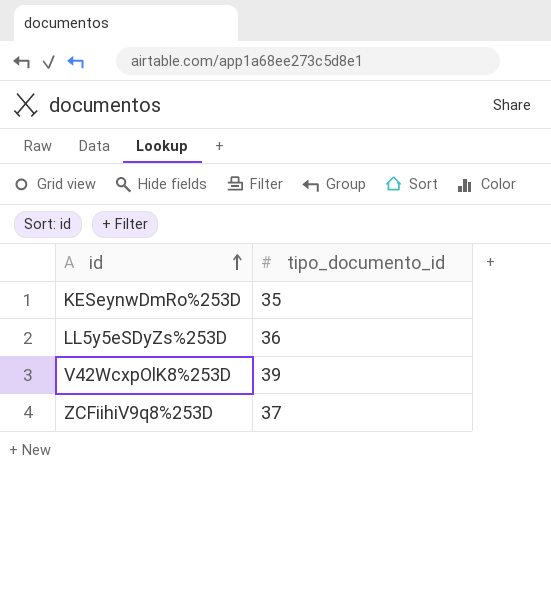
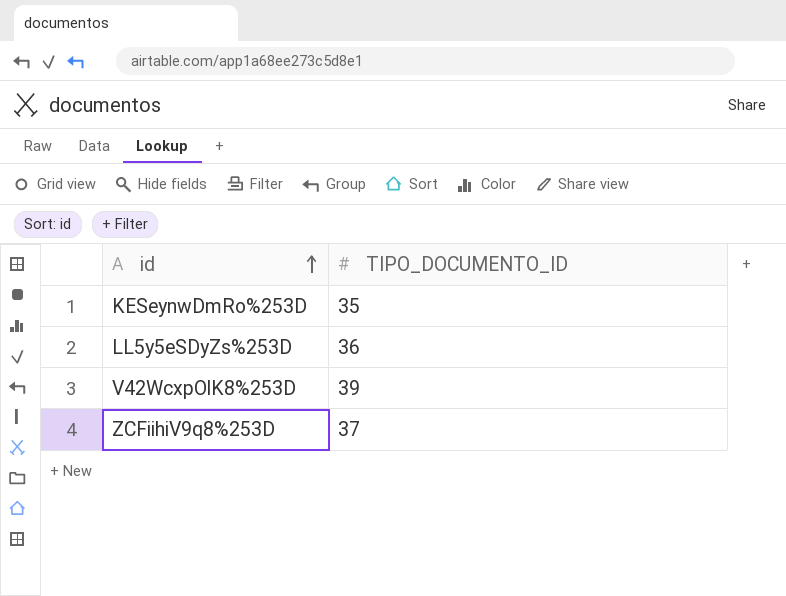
column name: tipo_documento_id -> TIPO_DOCUMENTO_ID

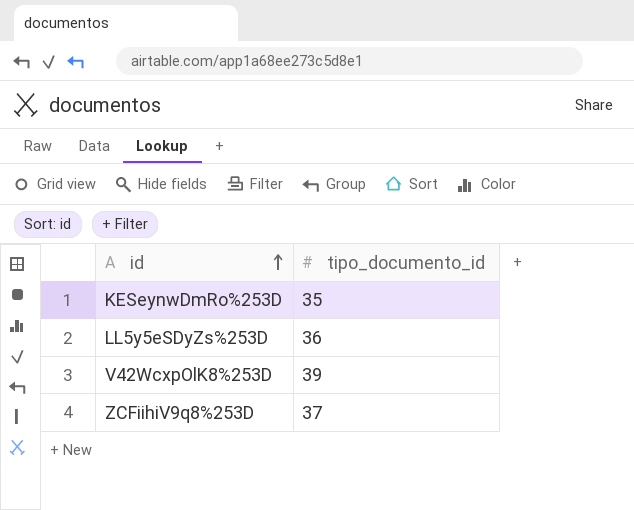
column name: TIPO_DOCUMENTO_ID -> tipo_documento_id

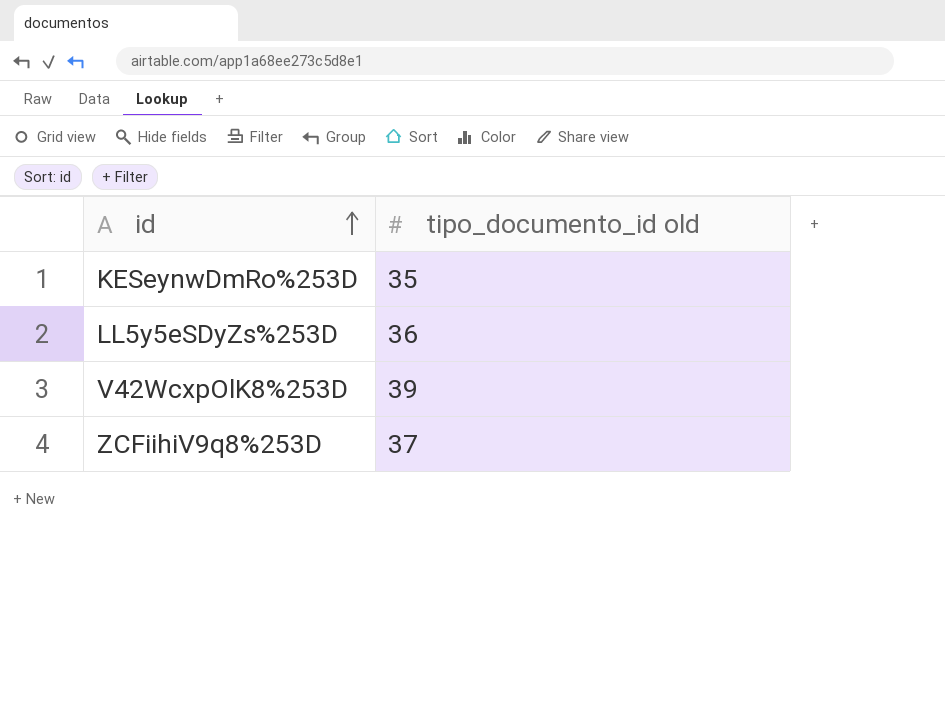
column name: tipo_documento_id -> tipo_documento_id old

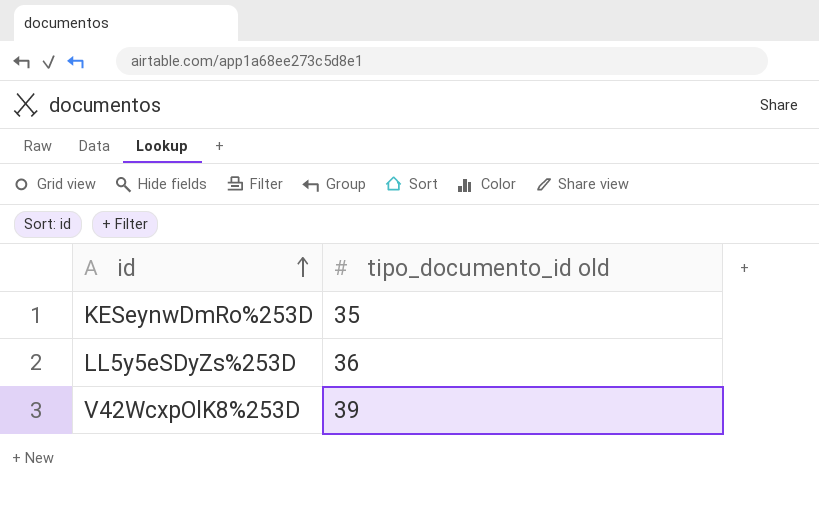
row ZCFiihiV9q8%253D: 37 -> none

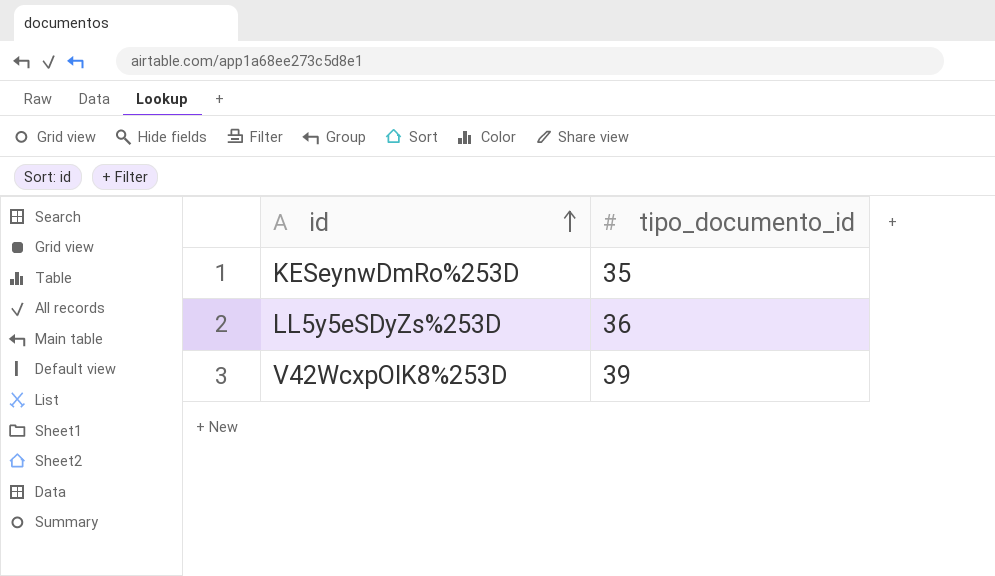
column name: tipo_documento_id old -> tipo_documento_id

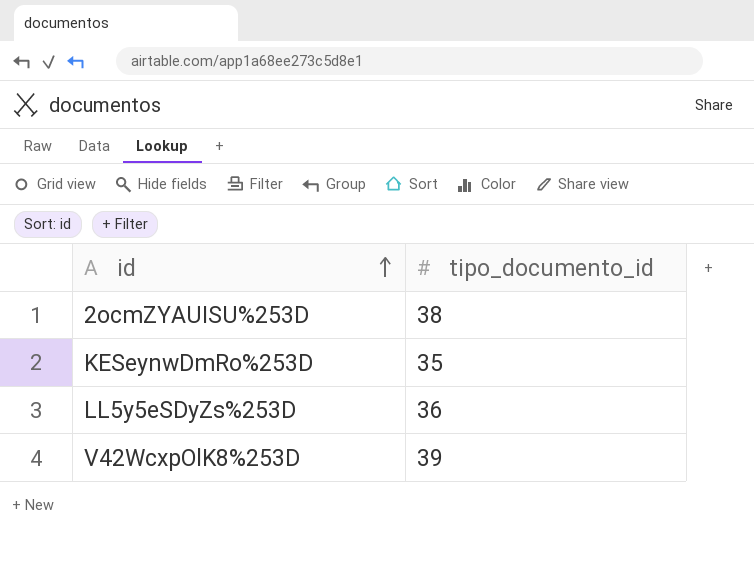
row 2ocmZYAUISU%253D: none -> 38

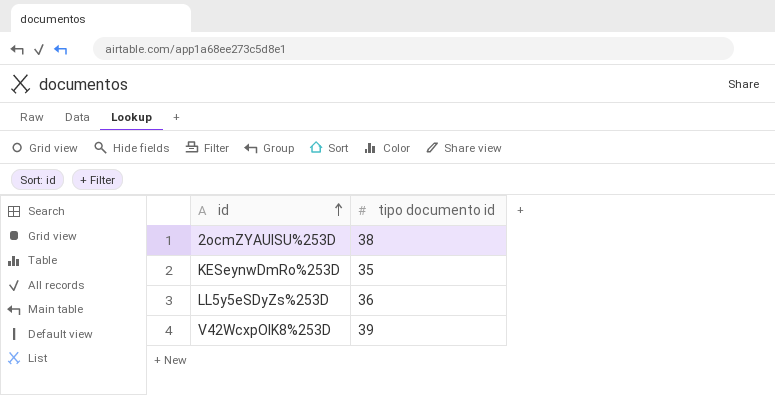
column name: tipo_documento_id -> tipo documento id

